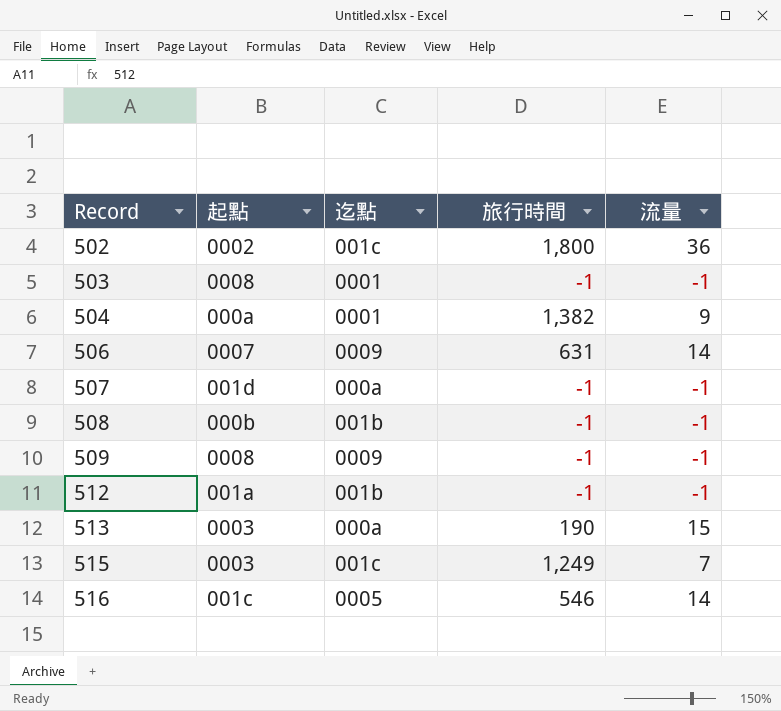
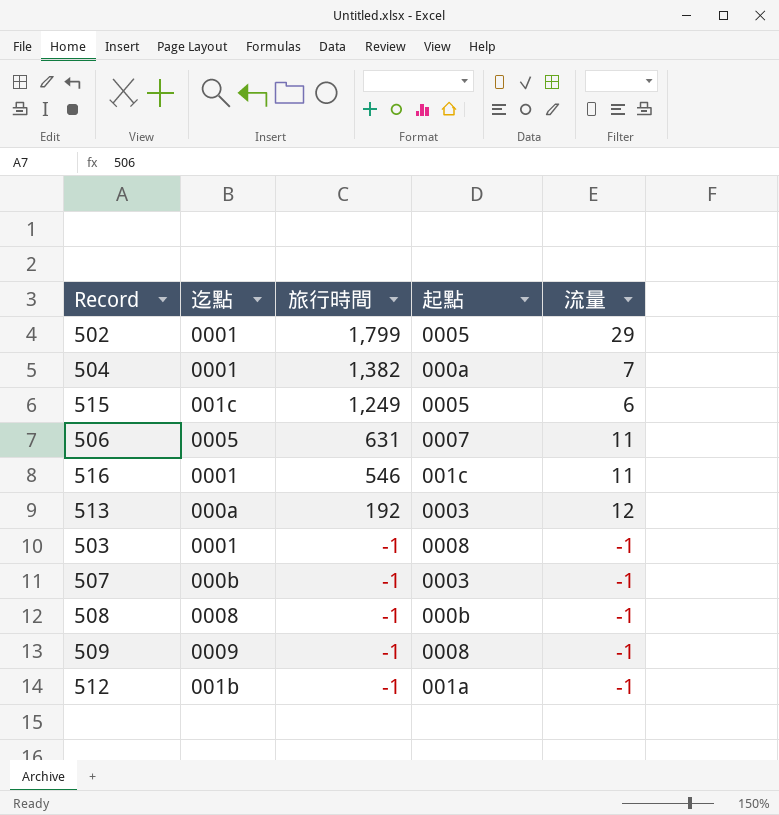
row order: Record ascending -> 旅行時間 descending
column 起點 | position: 2 -> 4
502 | 迄點: 001c -> 0001
502 | 旅行時間: 1,800 -> 1,799
502 | 起點: 0002 -> 0005
502 | 流量: 36 -> 29
504 | 流量: 9 -> 7
515 | 起點: 0003 -> 0005
515 | 流量: 7 -> 6
506 | 迄點: 0009 -> 0005
506 | 流量: 14 -> 11
516 | 迄點: 0005 -> 0001
516 | 流量: 14 -> 11
513 | 旅行時間: 190 -> 192
513 | 流量: 15 -> 12
507 | 迄點: 000a -> 000b
507 | 起點: 001d -> 0003
508 | 迄點: 001b -> 0008

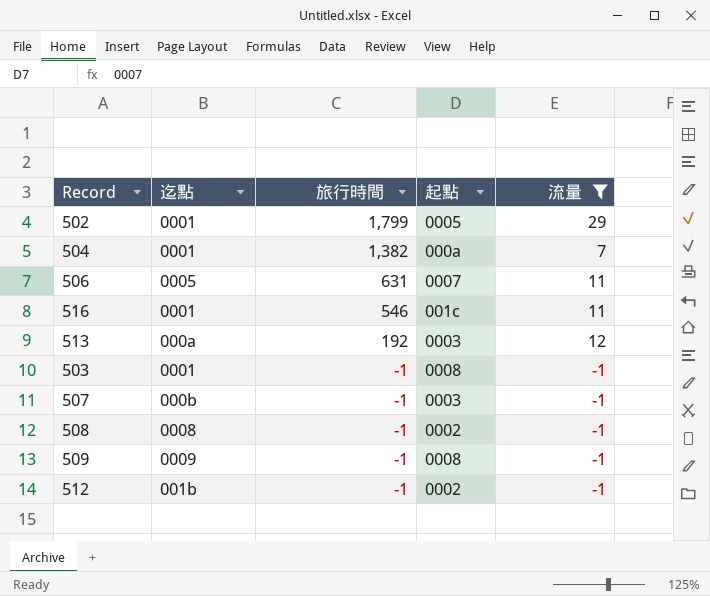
filter: none -> 流量 != 6
508 | 起點: 000b -> 0002
512 | 起點: 001a -> 0002

